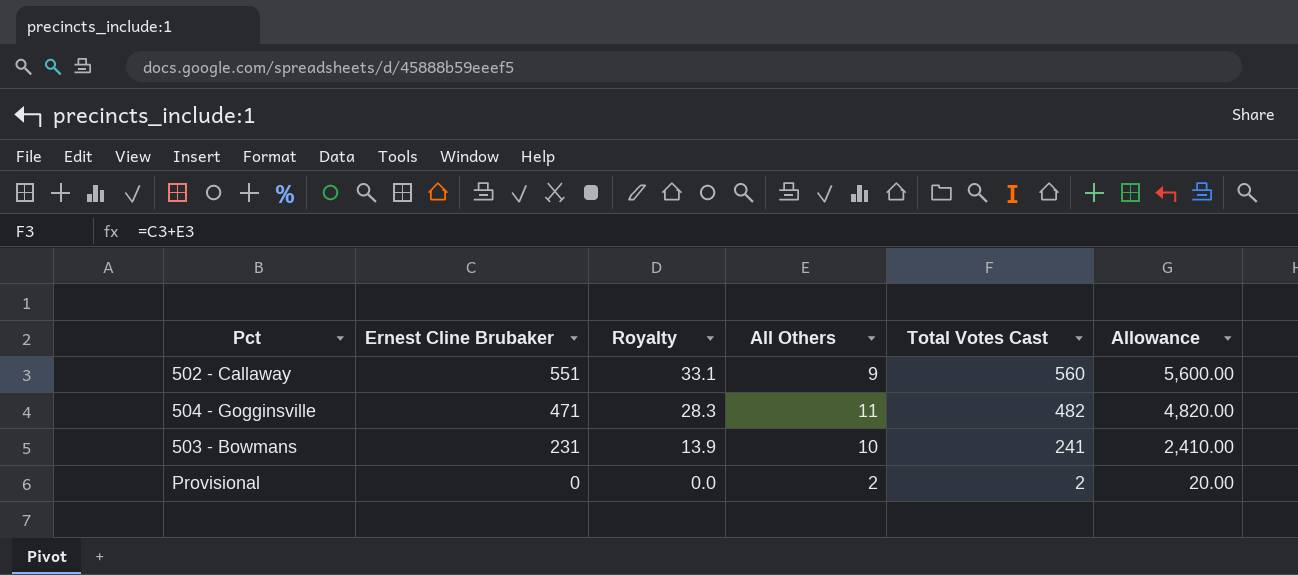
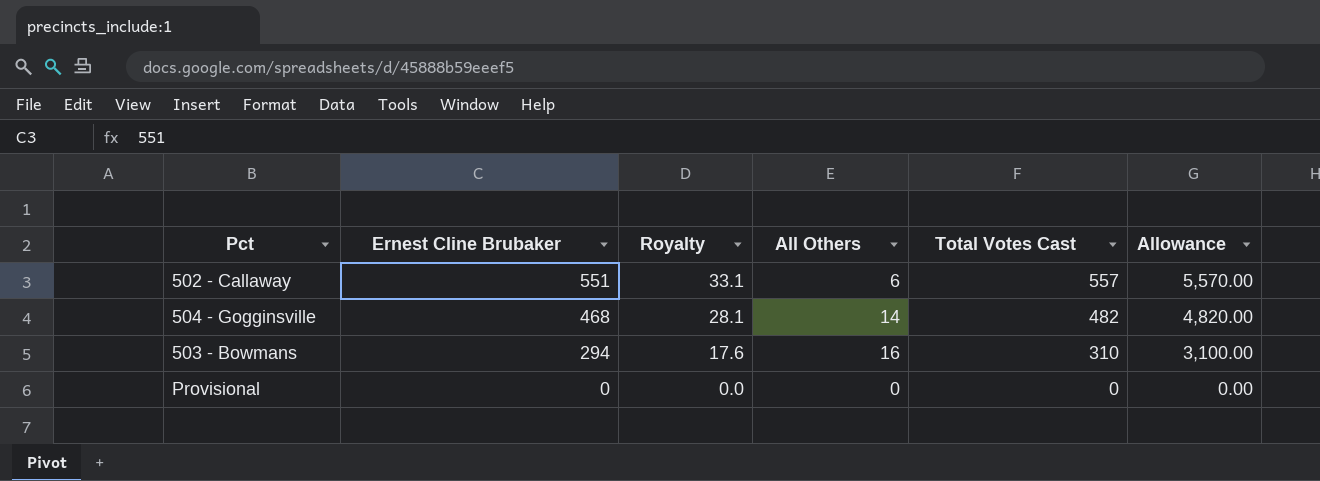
502 - Callaway | All Others: 9 -> 6
502 - Callaway | Total Votes Cast: 560 -> 557
502 - Callaway | Allowance: 5,600.00 -> 5,570.00
504 - Gogginsville | Ernest Cline Brubaker: 471 -> 468
504 - Gogginsville | Royalty: 28.3 -> 28.1
504 - Gogginsville | All Others: 11 -> 14
503 - Bowmans | Ernest Cline Brubaker: 231 -> 294
503 - Bowmans | Royalty: 13.9 -> 17.6
503 - Bowmans | All Others: 10 -> 16
503 - Bowmans | Total Votes Cast: 241 -> 310
503 - Bowmans | Allowance: 2,410.00 -> 3,100.00
Provisional | All Others: 2 -> 0
Provisional | Total Votes Cast: 2 -> 0
Provisional | Allowance: 20.00 -> 0.00

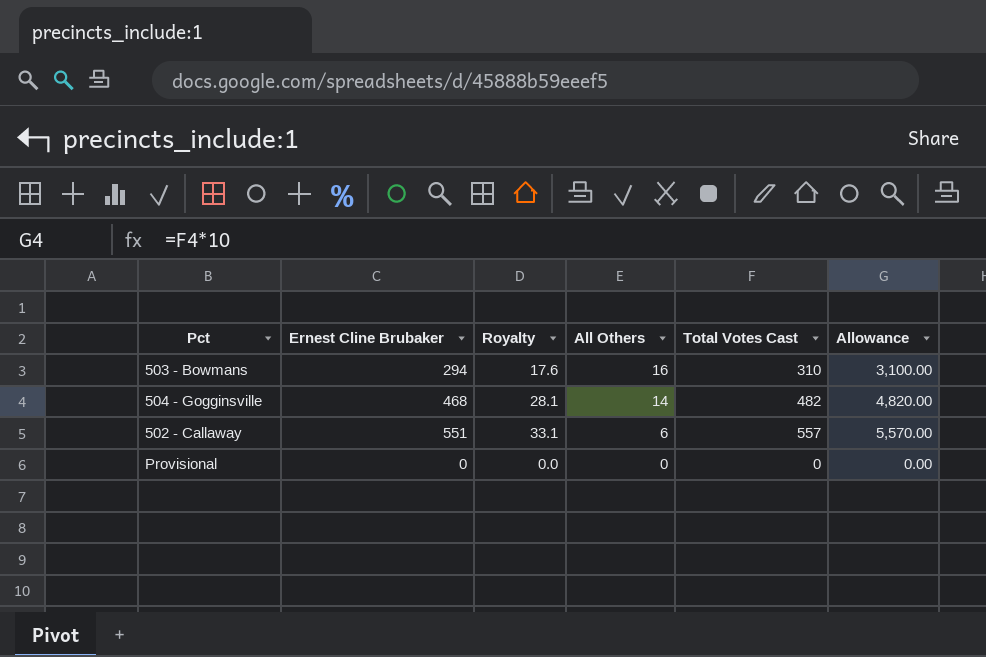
row order: Ernest Cline Brubaker descending -> All Others descending

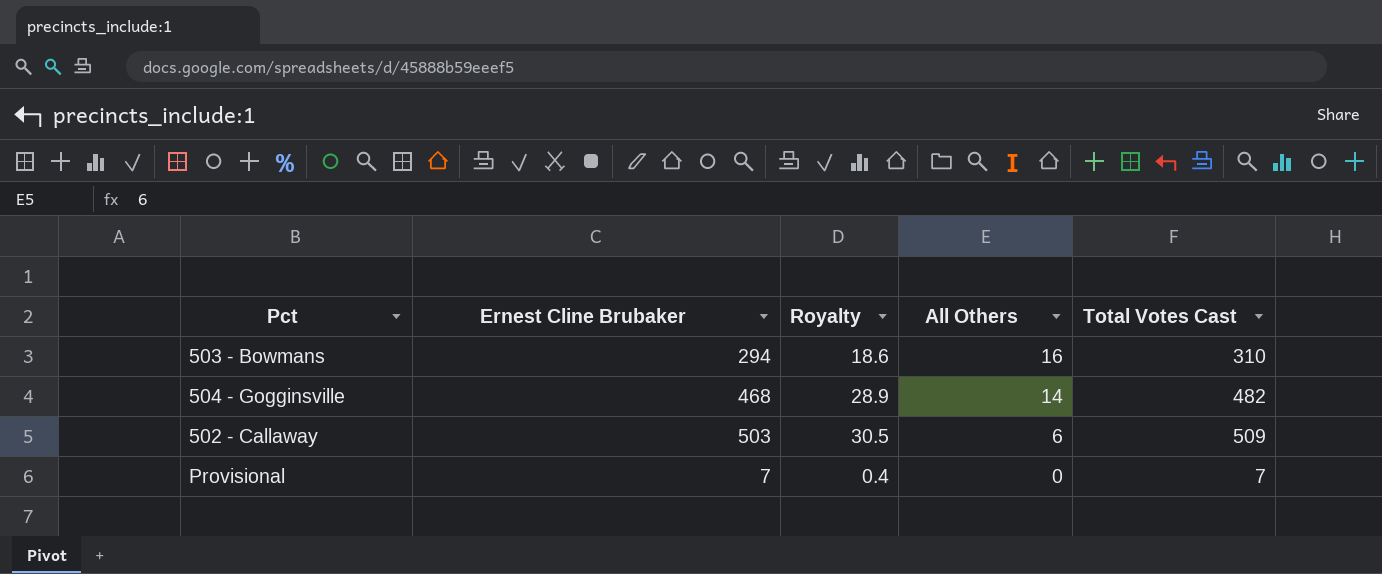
column Allowance | formula: [Total Votes Cast] * 10 -> none
column Royalty | formula: [Ernest Cline Brubaker] * 0.06 -> [Total Votes Cast] * 0.06
502 - Callaway | Ernest Cline Brubaker: 551 -> 503
502 - Callaway | Total Votes Cast: 557 -> 509
Provisional | Ernest Cline Brubaker: 0 -> 7
Provisional | Total Votes Cast: 0 -> 7

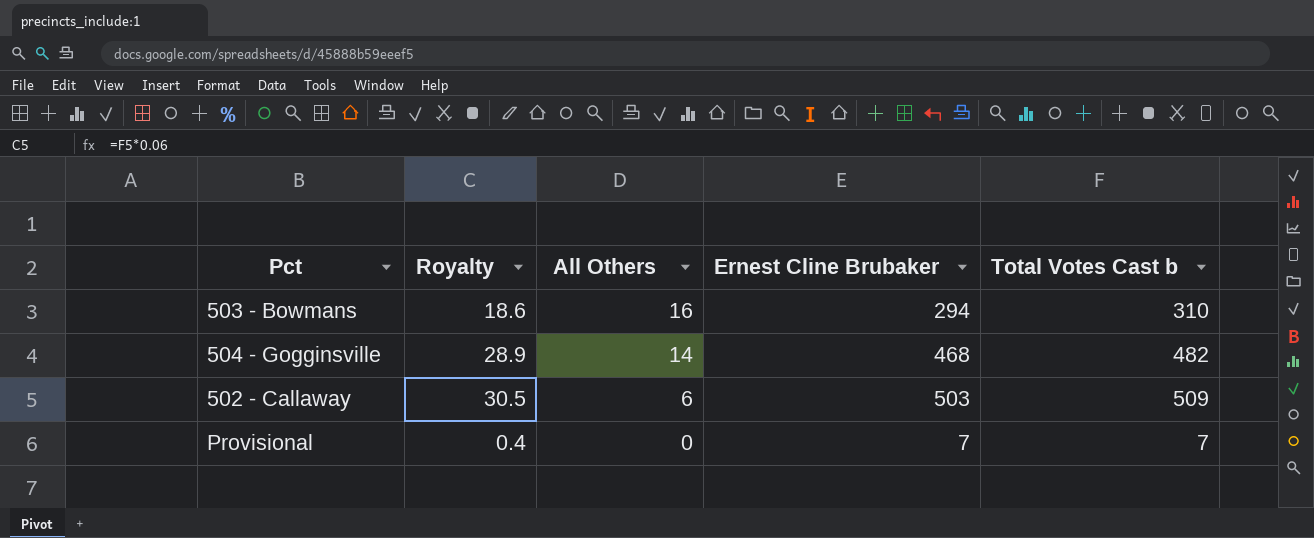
column Ernest Cline Brubaker | position: 2 -> 4
column name: Total Votes Cast -> Total Votes Cast b

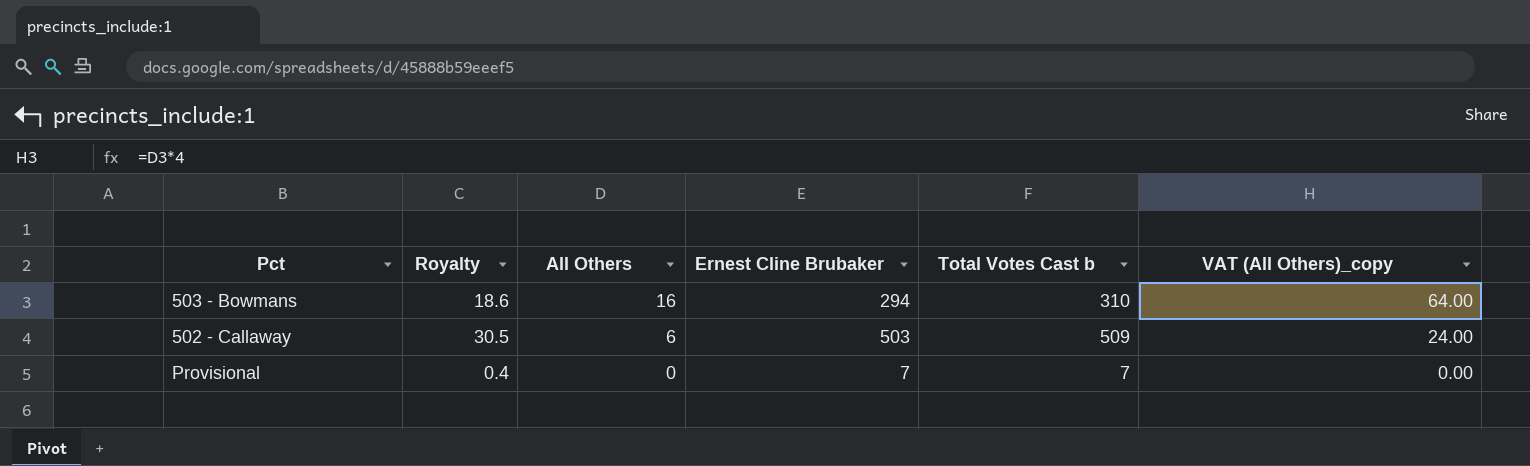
column VAT (All Others)_copy | formula: none -> [All Others] * 4
row 504 - Gogginsville: 28.9 | 14 | 468 | 482 -> none

